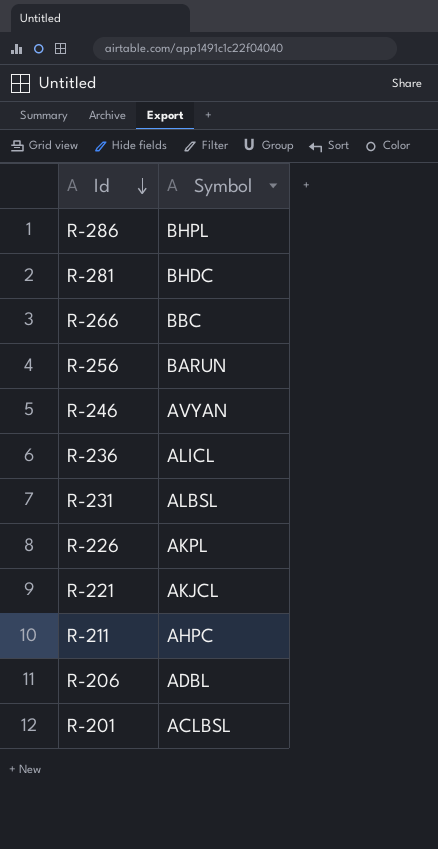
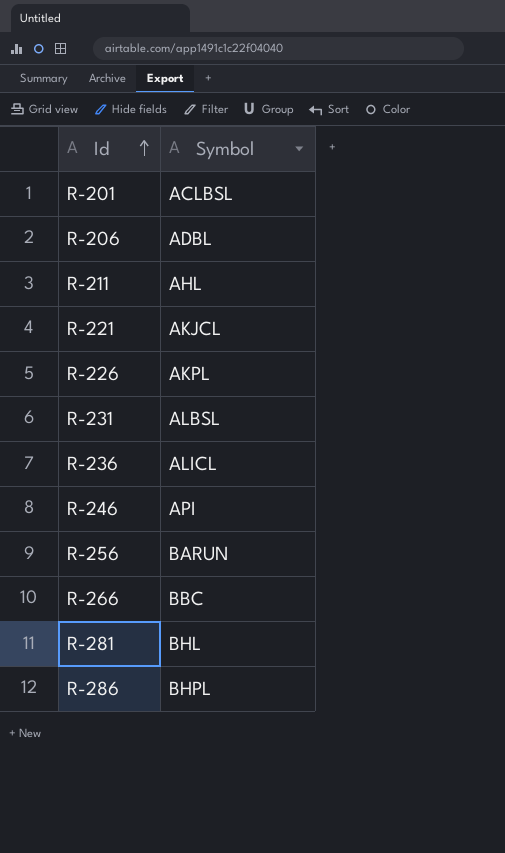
row order: Id descending -> Id ascending
R-211 | Symbol: AHPC -> AHL
R-246 | Symbol: AVYAN -> API
R-281 | Symbol: BHDC -> BHL

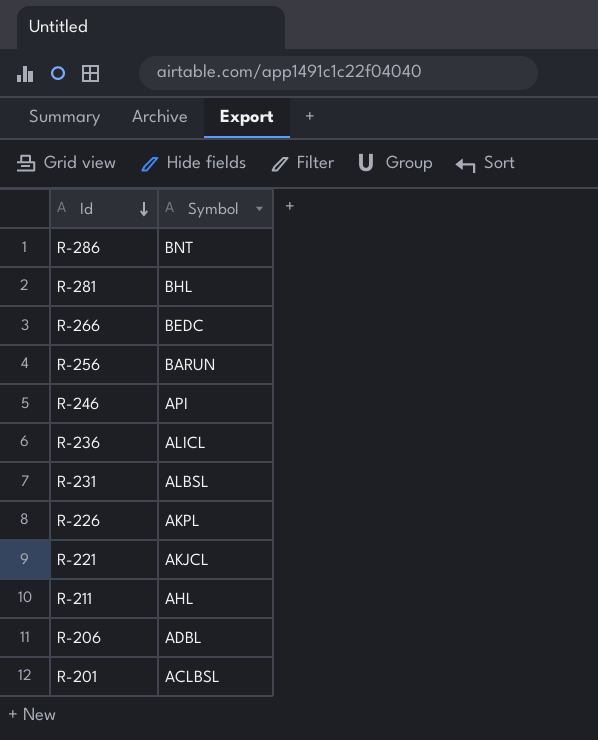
row order: Id ascending -> Id descending
R-286 | Symbol: BHPL -> BNT
R-266 | Symbol: BBC -> BEDC

